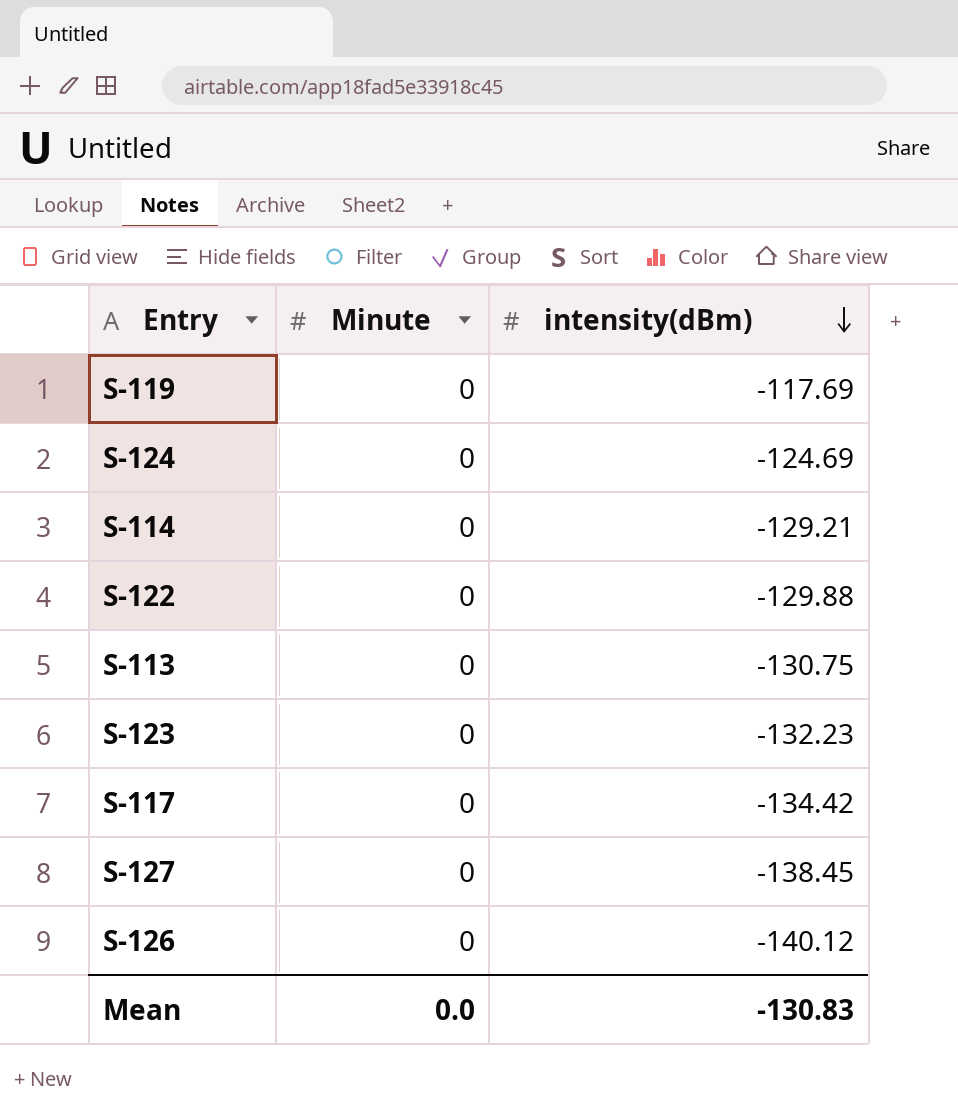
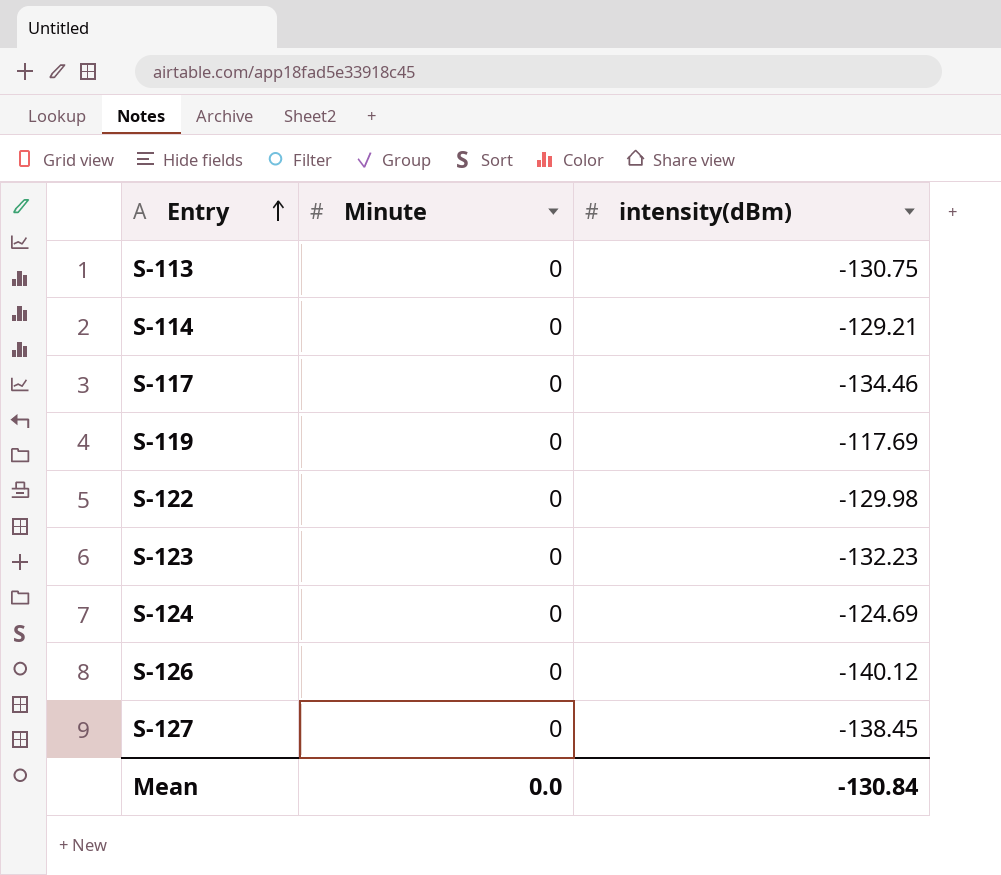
row order: intensity(dBm) descending -> Entry ascending
S-117 | intensity(dBm): -134.42 -> -134.46
S-122 | intensity(dBm): -129.88 -> -129.98
Mean | intensity(dBm): -130.83 -> -130.84

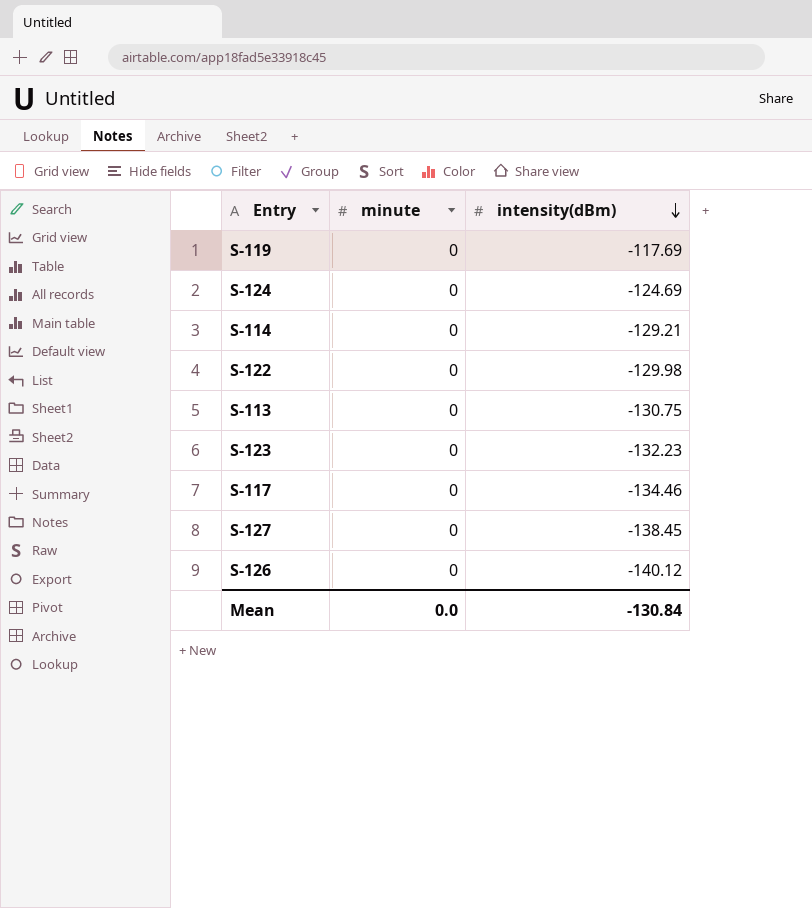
row order: Entry ascending -> intensity(dBm) descending
column name: Minute -> minute

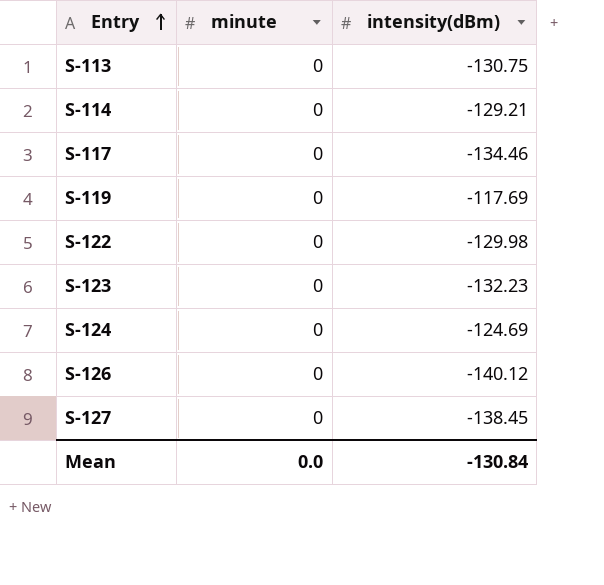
row order: intensity(dBm) descending -> Entry ascending

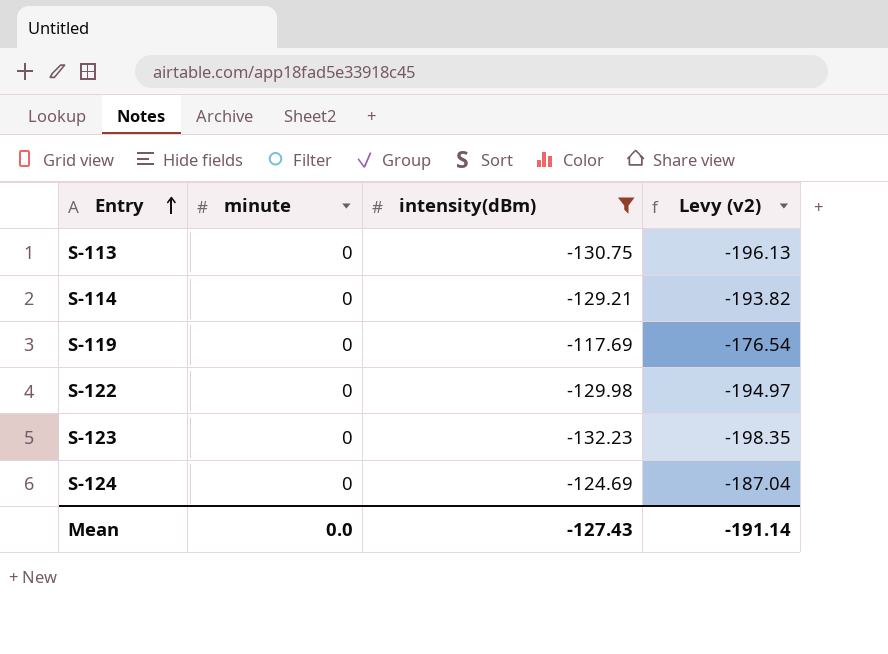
filter: none -> intensity(dBm) >= -132.23
column Levy (v2) | formula: none -> [intensity(dBm)] * 1.5
Mean | intensity(dBm): -130.84 -> -127.43

